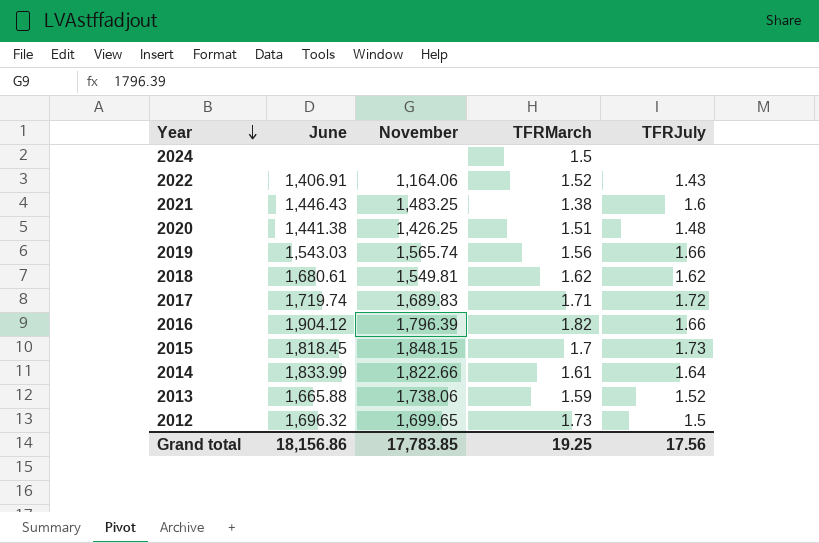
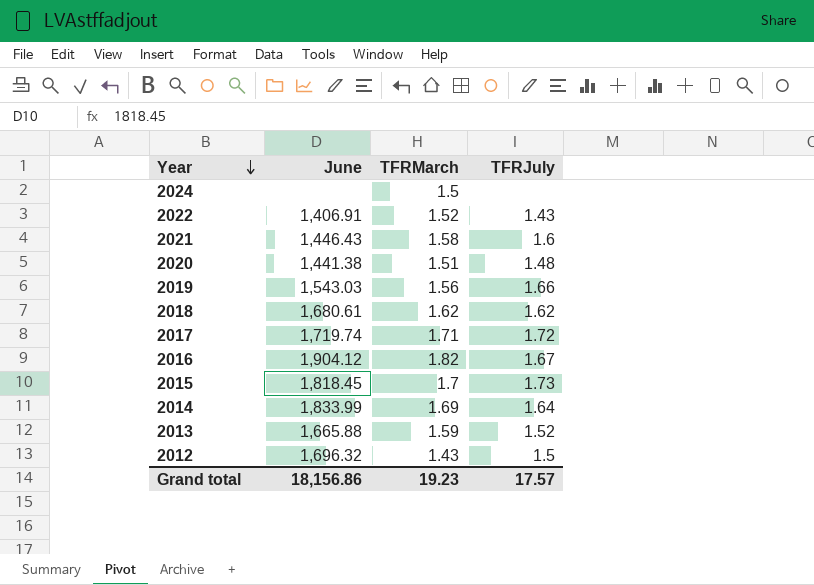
column November | position: 3 -> none
2021 | TFRMarch: 1.38 -> 1.58
2016 | TFRJuly: 1.66 -> 1.67
2014 | TFRMarch: 1.61 -> 1.69
2012 | TFRMarch: 1.73 -> 1.43
Grand total | TFRMarch: 19.25 -> 19.23
Grand total | TFRJuly: 17.56 -> 17.57

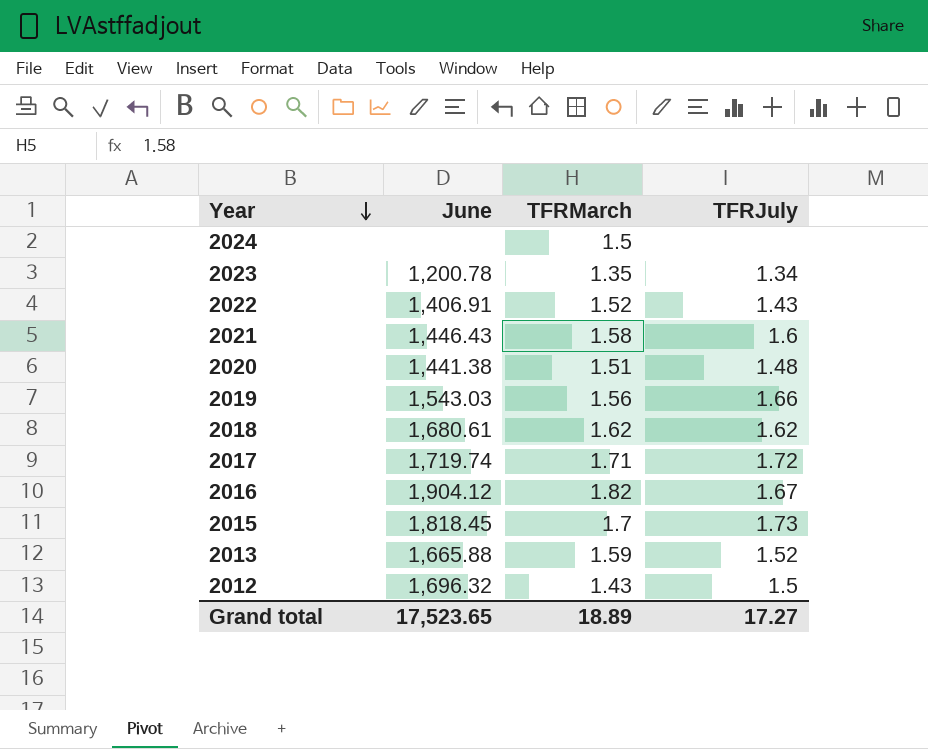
row 2014: 1,833.99 | 1.69 | 1.64 -> none
row 2023: none -> 1,200.78 | 1.35 | 1.34
Grand total | June: 18,156.86 -> 17,523.65
Grand total | TFRMarch: 19.23 -> 18.89
Grand total | TFRJuly: 17.57 -> 17.27

